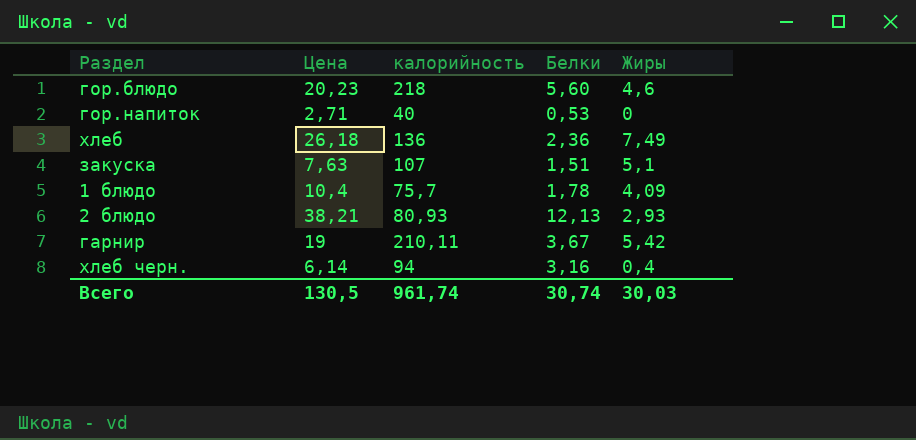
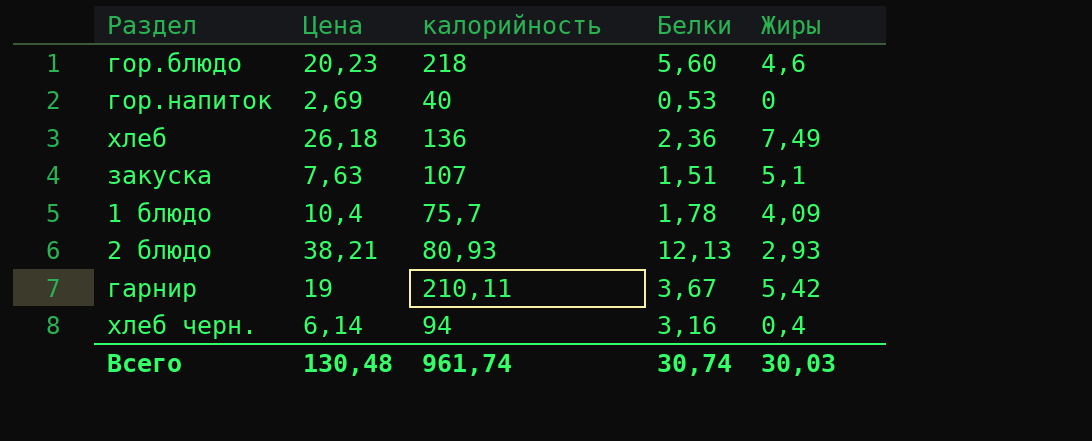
гор.напиток | Цена: 2,71 -> 2,69
Всего | Цена: 130,5 -> 130,48

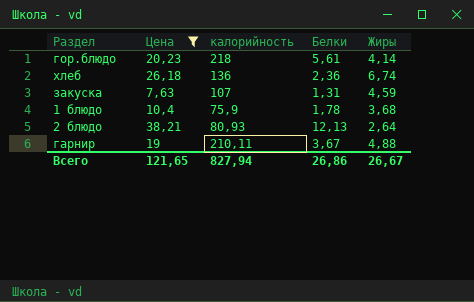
filter: none -> Цена >= 7,63
гор.блюдо | Белки: 5,60 -> 5,61
гор.блюдо | Жиры: 4,6 -> 4,14
хлеб | Жиры: 7,49 -> 6,74
закуска | Белки: 1,51 -> 1,31
закуска | Жиры: 5,1 -> 4,59
1 блюдо | калорийность: 75,7 -> 75,9
1 блюдо | Жиры: 4,09 -> 3,68
2 блюдо | Жиры: 2,93 -> 2,64
гарнир | Жиры: 5,42 -> 4,88
Всего | Цена: 130,48 -> 121,65
Всего | калорийность: 961,74 -> 827,94
Всего | Белки: 30,74 -> 26,86
Всего | Жиры: 30,03 -> 26,67

